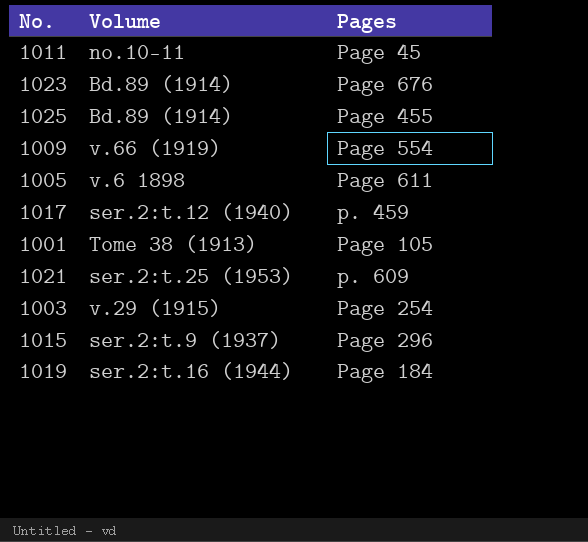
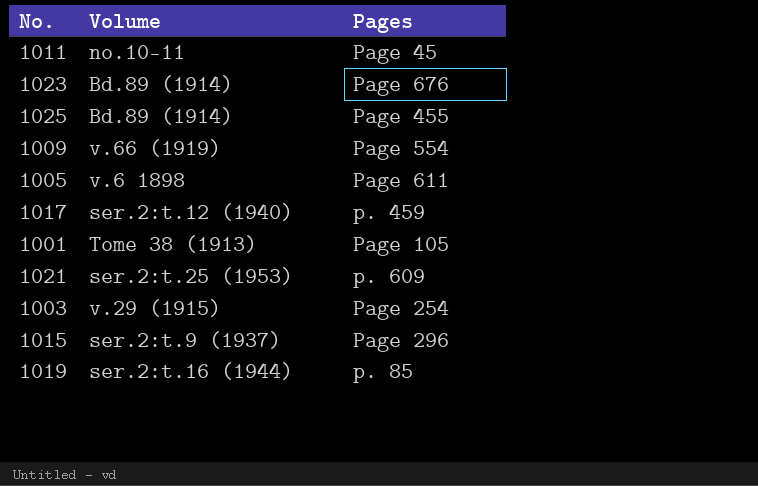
1019 | Pages: Page 184 -> p. 85

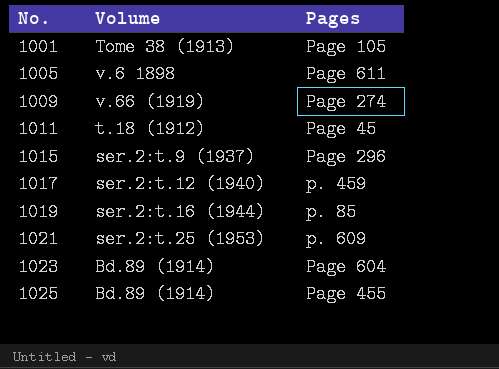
row order: none -> No. ascending
row 1003: v.29 (1915) | Page 254 -> none
1009 | Pages: Page 554 -> Page 274
1011 | Volume: no.10-11 -> t.18 (1912)
1023 | Pages: Page 676 -> Page 604

